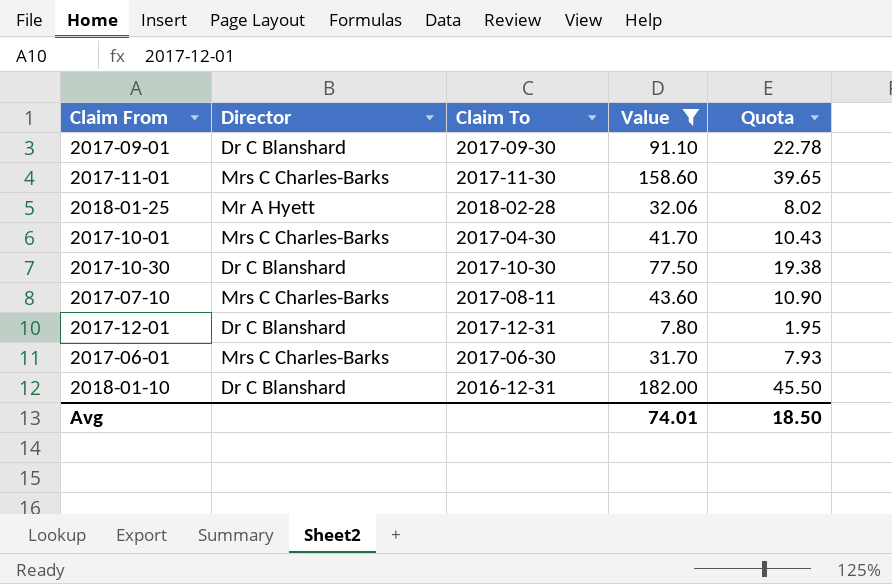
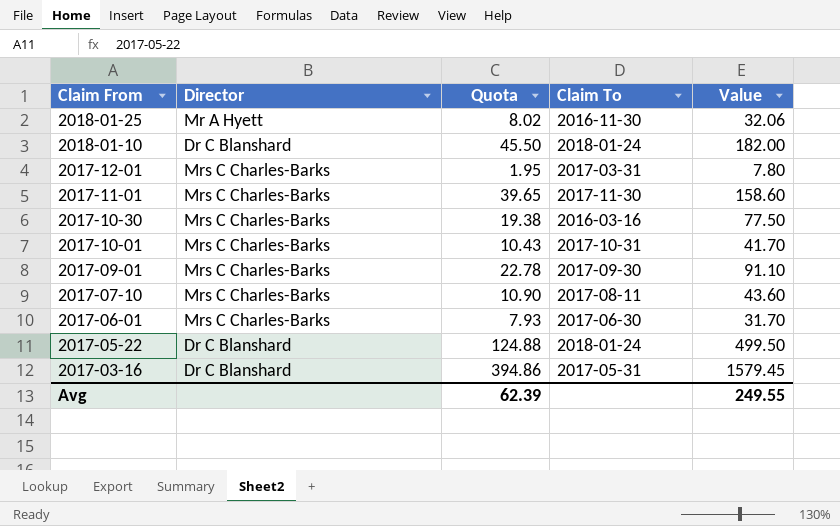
filter: Value <= 182.00 -> none
row order: none -> Claim From descending
column Quota | position: 5 -> 3
2018-01-25 | Claim To: 2018-02-28 -> 2016-11-30
2018-01-10 | Claim To: 2016-12-31 -> 2018-01-24
2017-12-01 | Director: Dr C Blanshard -> Mrs C Charles-Barks
2017-12-01 | Claim To: 2017-12-31 -> 2017-03-31
2017-10-30 | Director: Dr C Blanshard -> Mrs C Charles-Barks
2017-10-30 | Claim To: 2017-10-30 -> 2016-03-16
2017-10-01 | Claim To: 2017-04-30 -> 2017-10-31
2017-09-01 | Director: Dr C Blanshard -> Mrs C Charles-Barks
Avg | Quota: 18.50 -> 62.39
Avg | Value: 74.01 -> 249.55

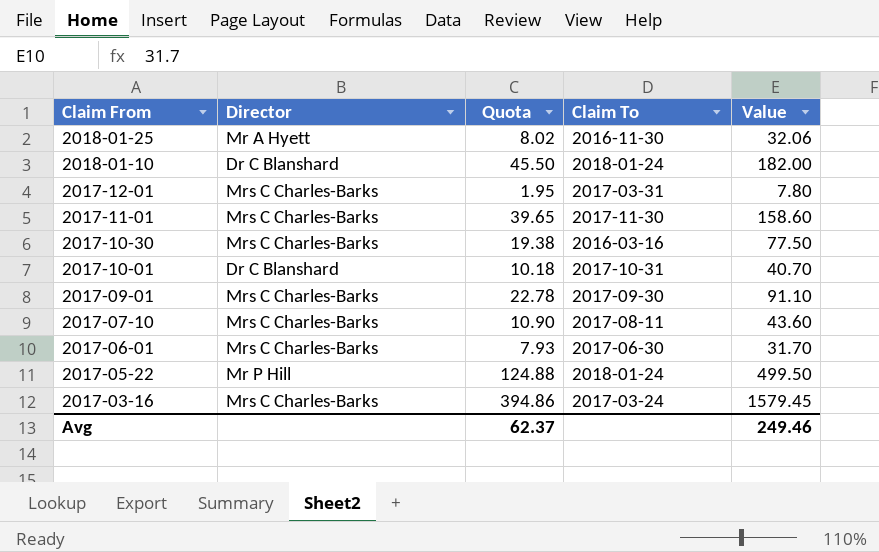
2017-10-01 | Director: Mrs C Charles-Barks -> Dr C Blanshard
2017-10-01 | Quota: 10.43 -> 10.18
2017-10-01 | Value: 41.70 -> 40.70
2017-05-22 | Director: Dr C Blanshard -> Mr P Hill
2017-03-16 | Director: Dr C Blanshard -> Mrs C Charles-Barks
2017-03-16 | Claim To: 2017-05-31 -> 2017-03-24
Avg | Quota: 62.39 -> 62.37
Avg | Value: 249.55 -> 249.46

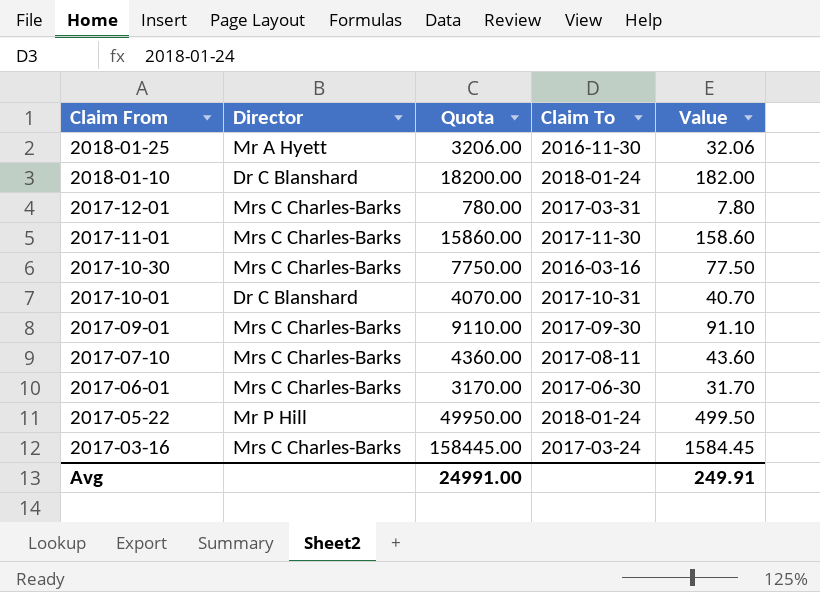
column Quota | formula: [Value] * 0.25 -> [Value] * 100
2017-03-16 | Value: 1579.45 -> 1584.45
Avg | Quota: 62.37 -> 24991.00
Avg | Value: 249.46 -> 249.91

